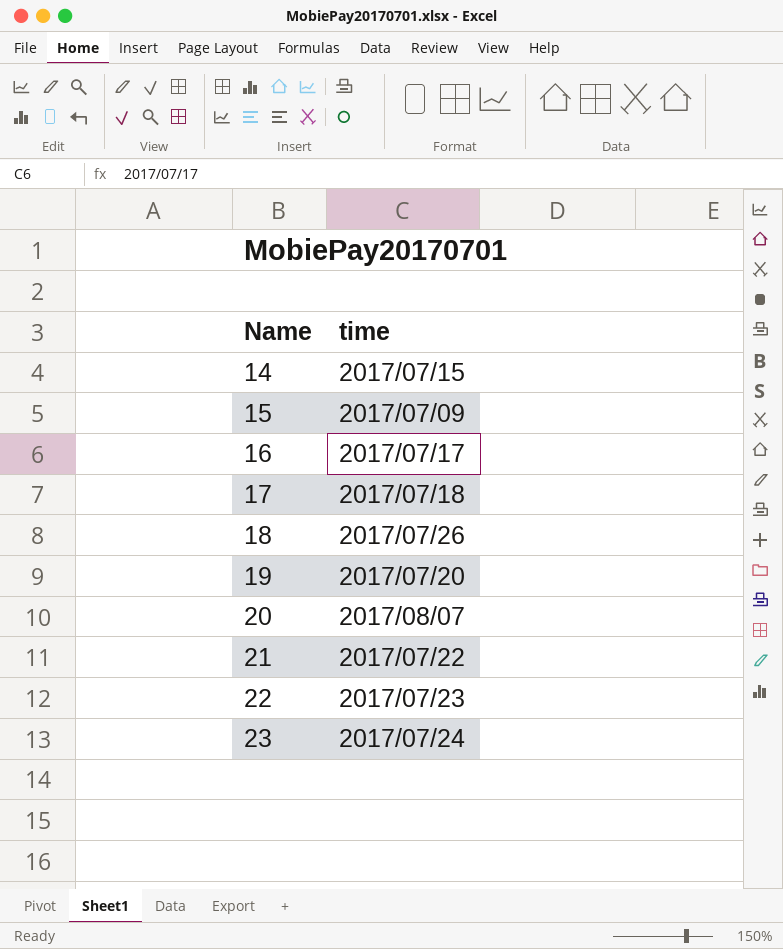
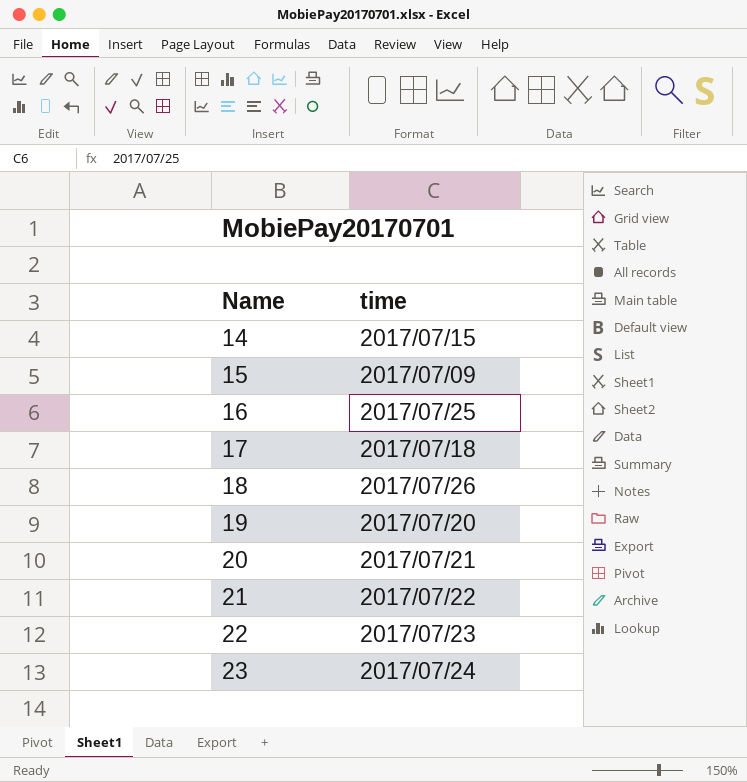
16 | time: 2017/07/17 -> 2017/07/25
20 | time: 2017/08/07 -> 2017/07/21

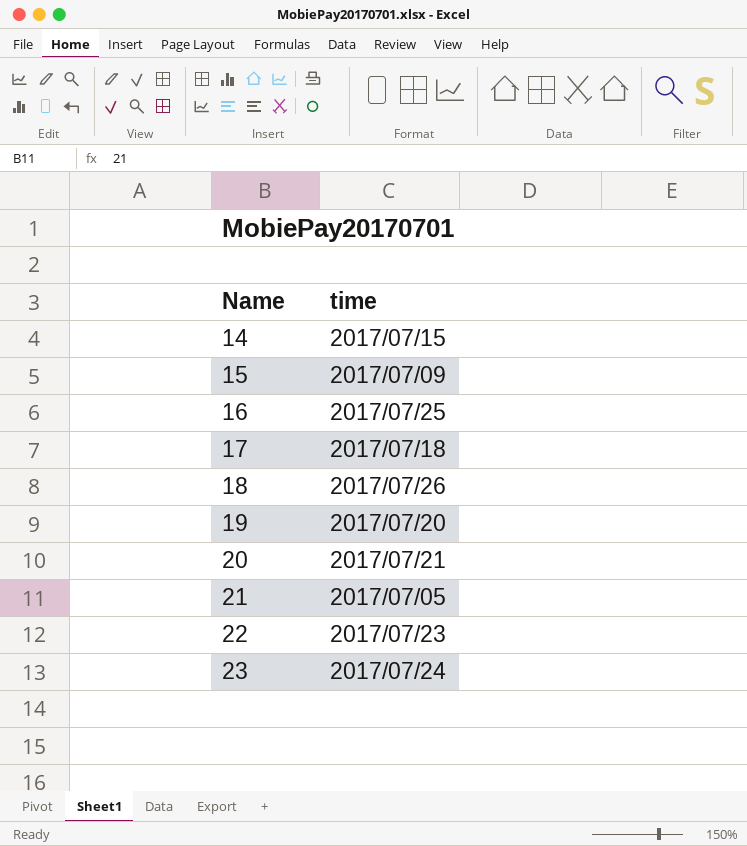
21 | time: 2017/07/22 -> 2017/07/05

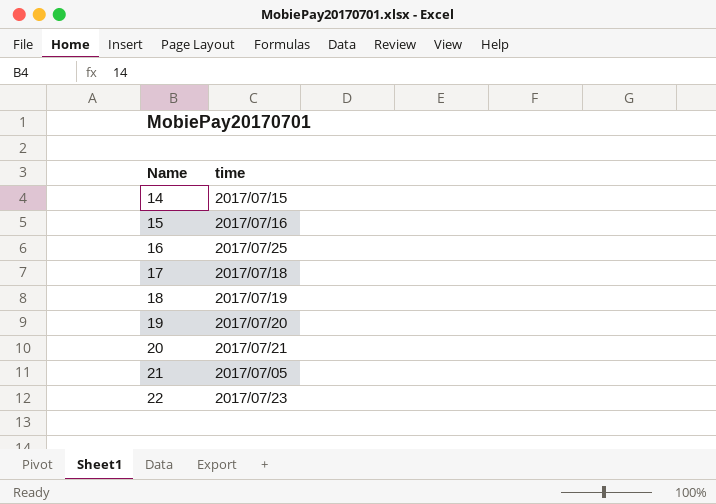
row 23: 2017/07/24 -> none
15 | time: 2017/07/09 -> 2017/07/16
18 | time: 2017/07/26 -> 2017/07/19

